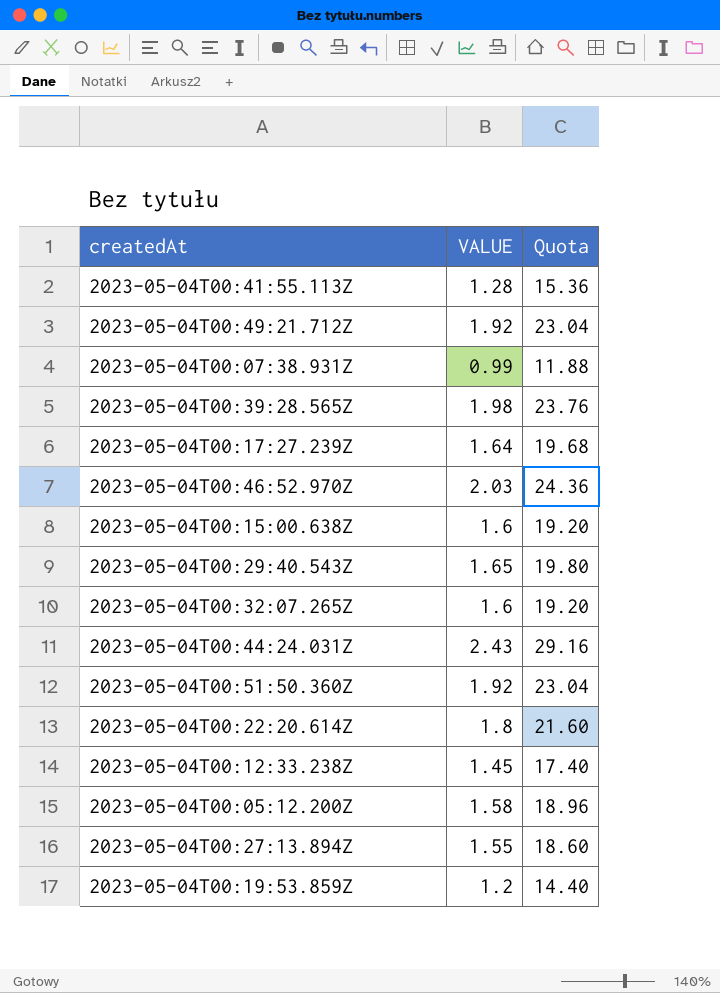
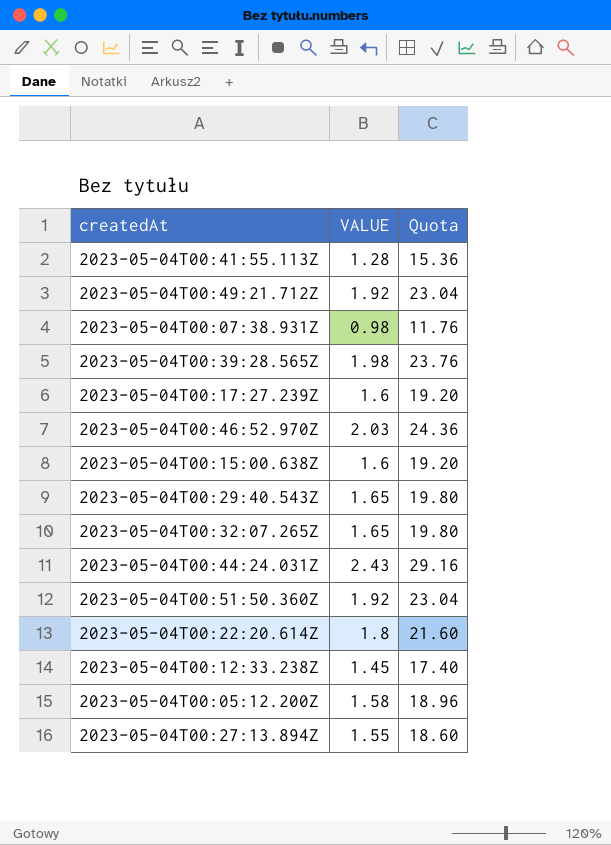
row 2023-05-04T00:19:53.859Z: 1.2 | 14.40 -> none
2023-05-04T00:07:38.931Z | VALUE: 0.99 -> 0.98
2023-05-04T00:07:38.931Z | Quota: 11.88 -> 11.76
2023-05-04T00:17:27.239Z | VALUE: 1.64 -> 1.6
2023-05-04T00:17:27.239Z | Quota: 19.68 -> 19.20
2023-05-04T00:32:07.265Z | VALUE: 1.6 -> 1.65
2023-05-04T00:32:07.265Z | Quota: 19.20 -> 19.80

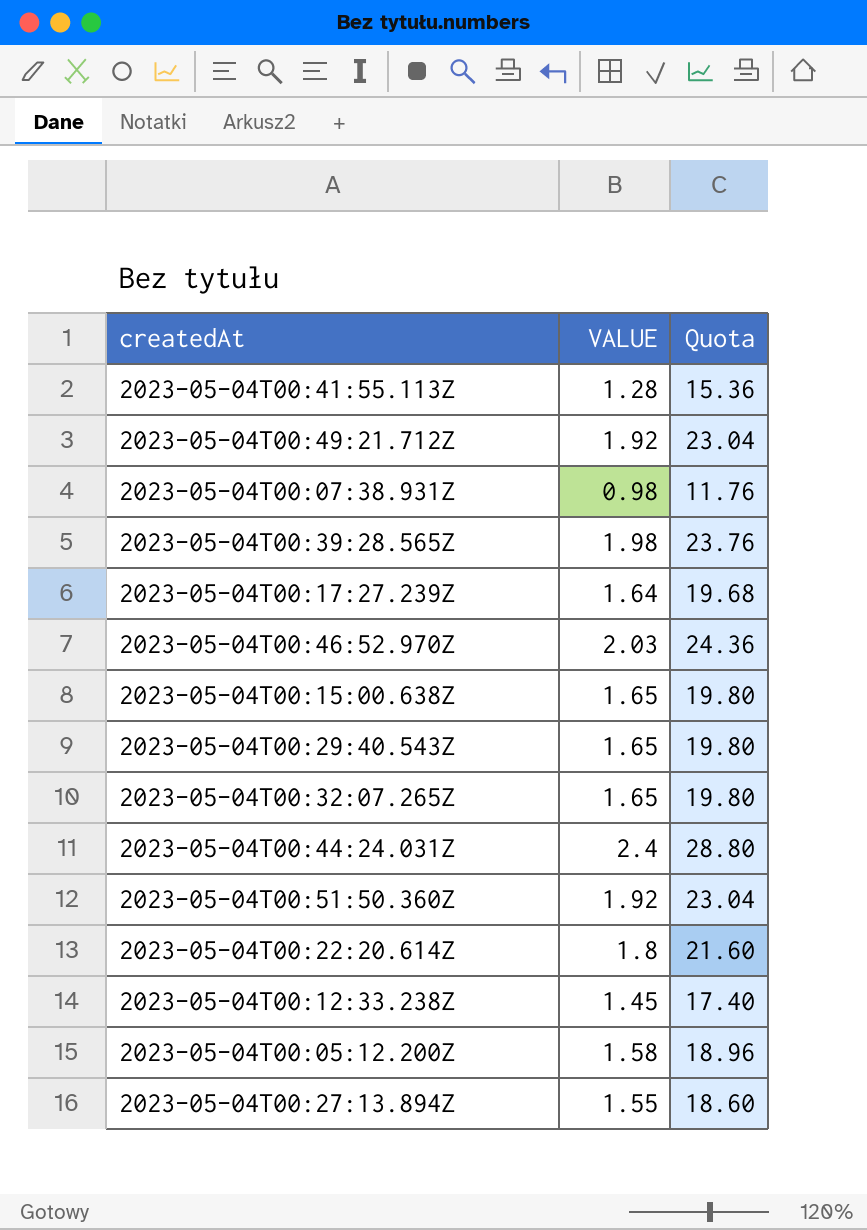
2023-05-04T00:17:27.239Z | VALUE: 1.6 -> 1.64
2023-05-04T00:17:27.239Z | Quota: 19.20 -> 19.68
2023-05-04T00:15:00.638Z | VALUE: 1.6 -> 1.65
2023-05-04T00:15:00.638Z | Quota: 19.20 -> 19.80
2023-05-04T00:44:24.031Z | VALUE: 2.43 -> 2.4
2023-05-04T00:44:24.031Z | Quota: 29.16 -> 28.80

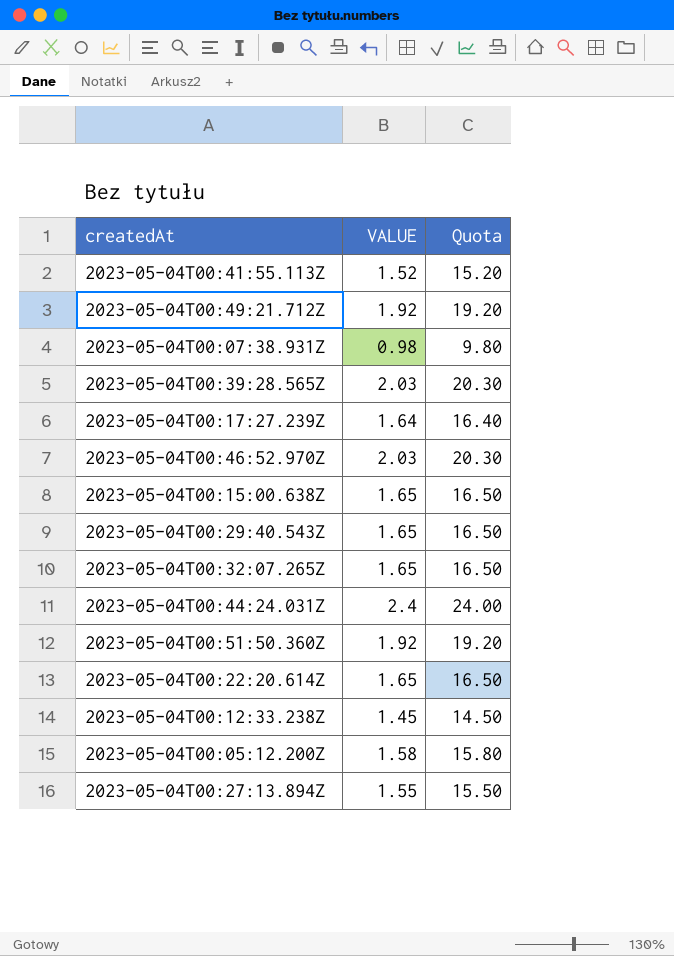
column Quota | formula: [VALUE] * 12 -> [VALUE] * 10
2023-05-04T00:41:55.113Z | VALUE: 1.28 -> 1.52
2023-05-04T00:39:28.565Z | VALUE: 1.98 -> 2.03
2023-05-04T00:22:20.614Z | VALUE: 1.8 -> 1.65

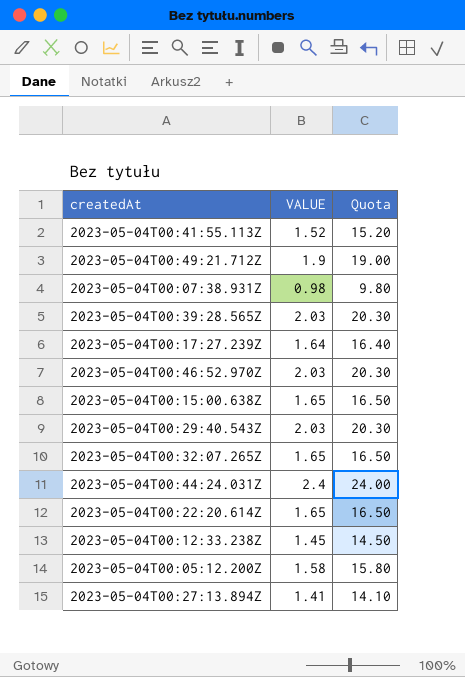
row 2023-05-04T00:51:50.360Z: 1.92 | 19.20 -> none
2023-05-04T00:49:21.712Z | VALUE: 1.92 -> 1.9
2023-05-04T00:49:21.712Z | Quota: 19.20 -> 19.00
2023-05-04T00:29:40.543Z | VALUE: 1.65 -> 2.03
2023-05-04T00:29:40.543Z | Quota: 16.50 -> 20.30
2023-05-04T00:27:13.894Z | VALUE: 1.55 -> 1.41
2023-05-04T00:27:13.894Z | Quota: 15.50 -> 14.10

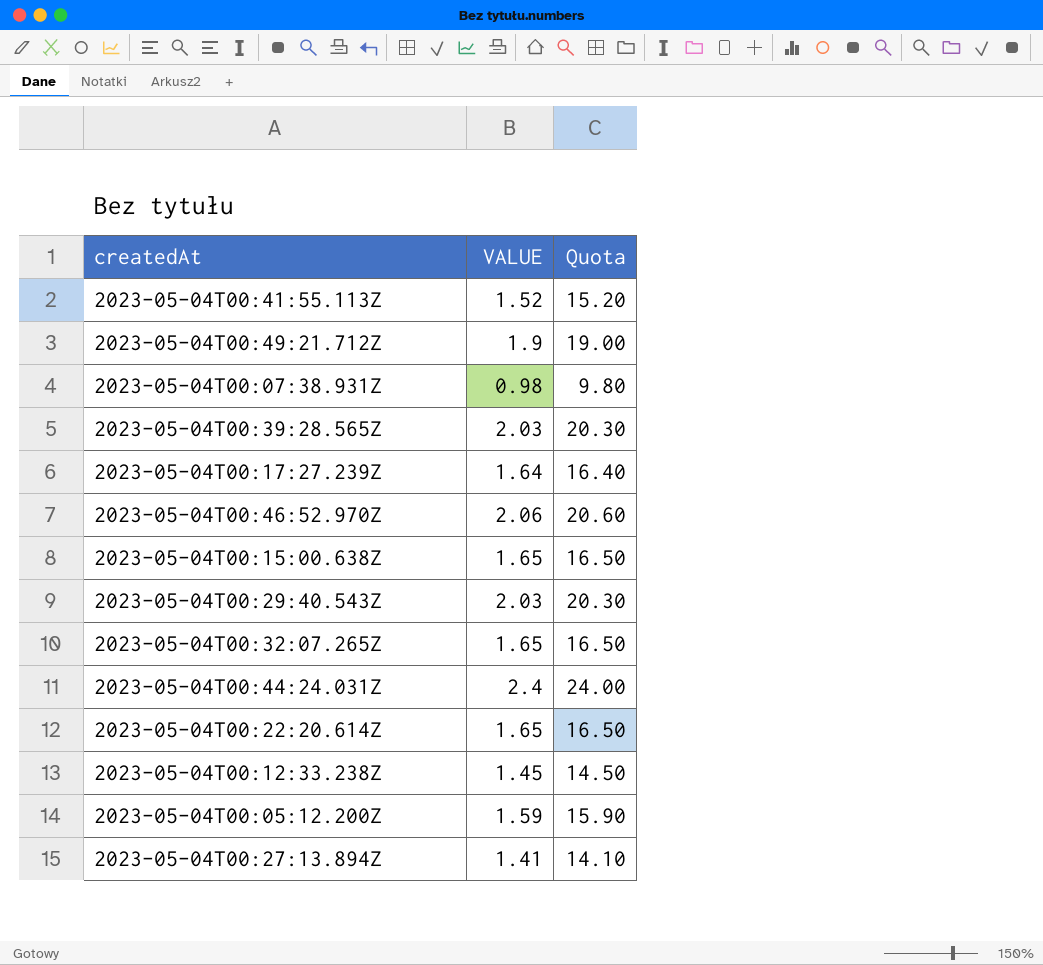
2023-05-04T00:46:52.970Z | VALUE: 2.03 -> 2.06
2023-05-04T00:46:52.970Z | Quota: 20.30 -> 20.60
2023-05-04T00:05:12.200Z | VALUE: 1.58 -> 1.59
2023-05-04T00:05:12.200Z | Quota: 15.80 -> 15.90

